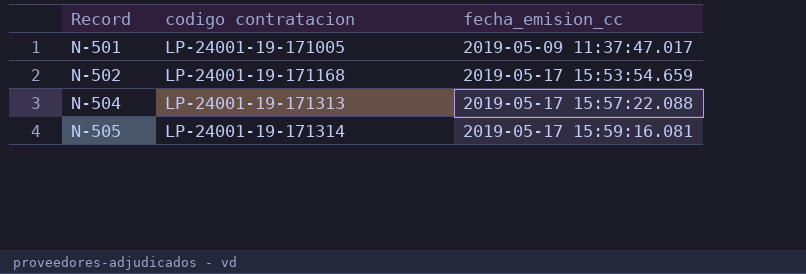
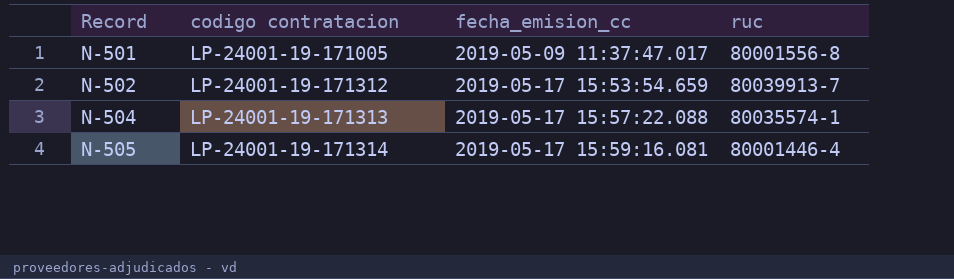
column ruc | position: none -> 4
N-502 | codigo contratacion: LP-24001-19-171168 -> LP-24001-19-171312

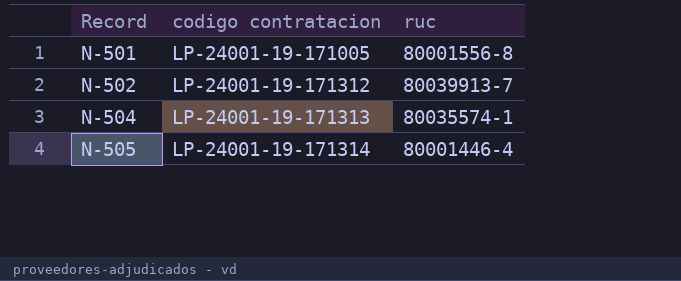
column fecha_emision_cc | position: 3 -> none

